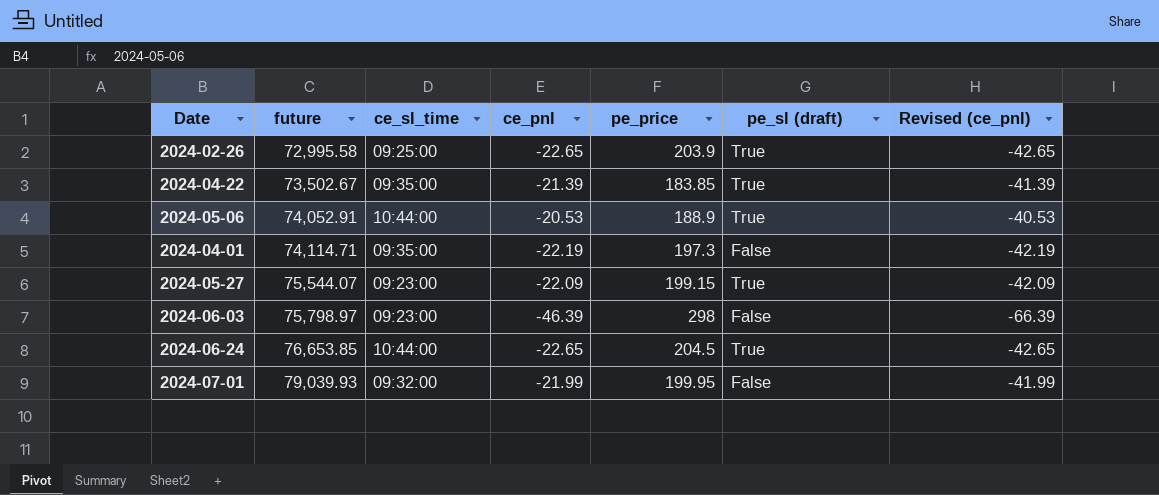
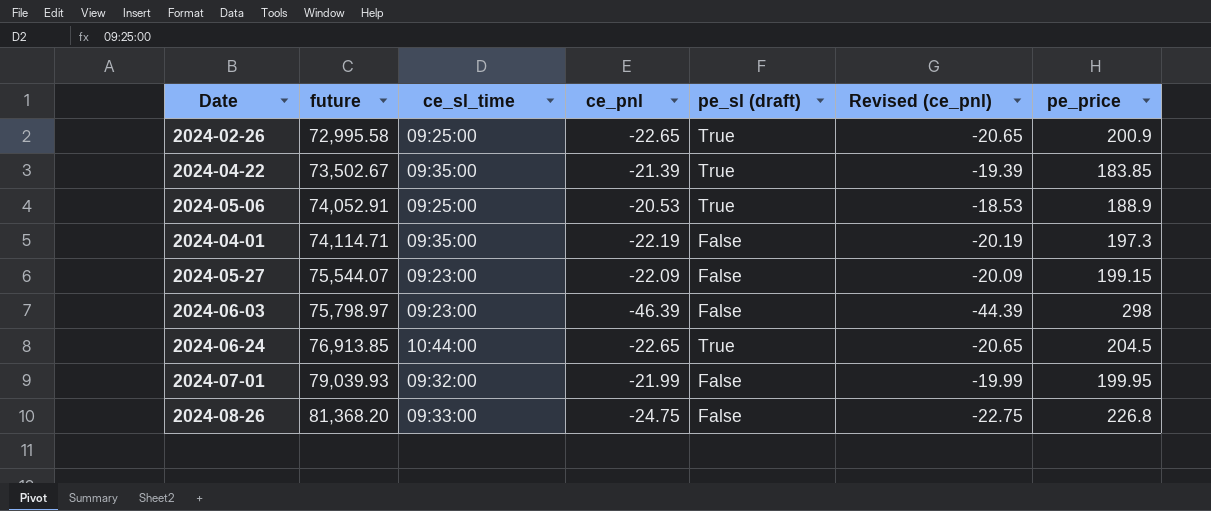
column Revised (ce_pnl) | formula: [ce_pnl] - 20 -> [ce_pnl] + 2
column pe_price | position: 5 -> 7
2024-02-26 | pe_price: 203.9 -> 200.9
2024-05-06 | ce_sl_time: 10:44:00 -> 09:25:00
2024-05-27 | pe_sl (draft): True -> False
2024-06-24 | future: 76,653.85 -> 76,913.85
row 2024-08-26: none -> 81,368.20 | 09:33:00 | -24.75 | False | -22.75 | 226.8

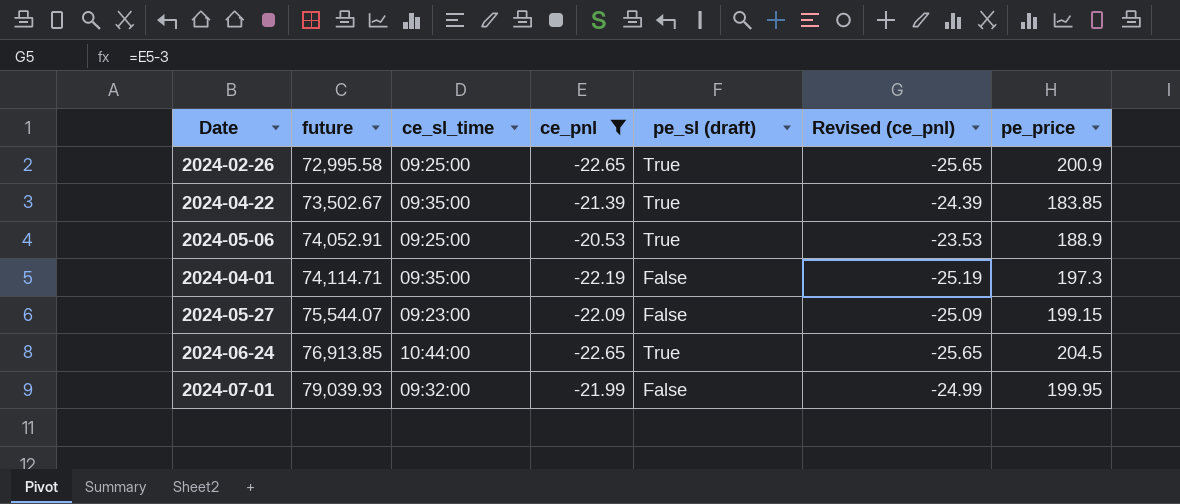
filter: none -> ce_pnl >= -22.65
column Revised (ce_pnl) | formula: [ce_pnl] + 2 -> [ce_pnl] - 3

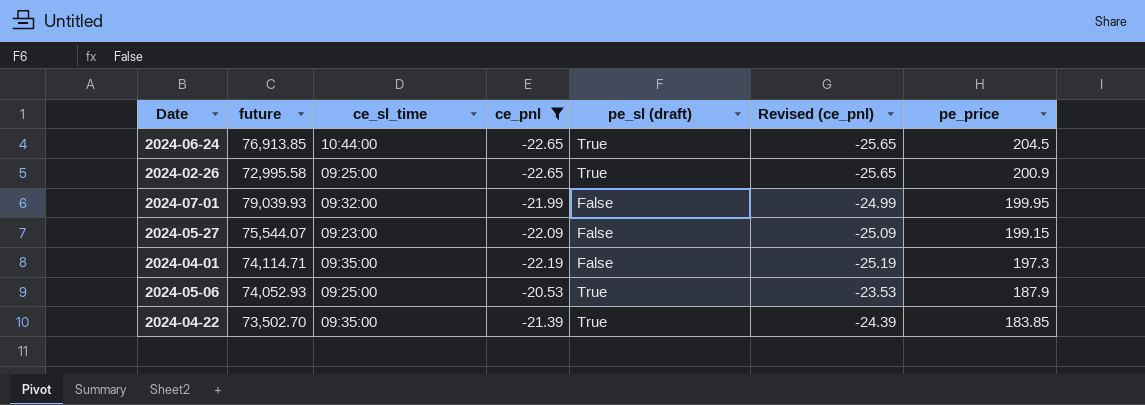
row order: future ascending -> pe_price descending
2024-05-06 | future: 74,052.91 -> 74,052.93
2024-05-06 | pe_price: 188.9 -> 187.9
2024-04-22 | future: 73,502.67 -> 73,502.70

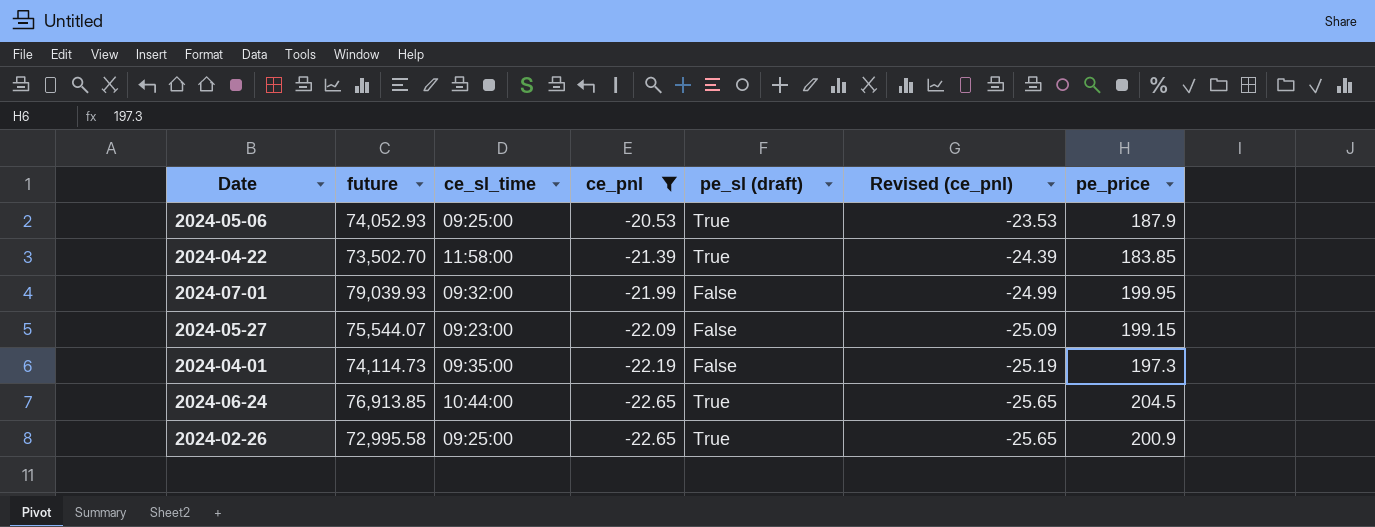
row order: pe_price descending -> ce_pnl descending
2024-04-22 | ce_sl_time: 09:35:00 -> 11:58:00
2024-04-01 | future: 74,114.71 -> 74,114.73

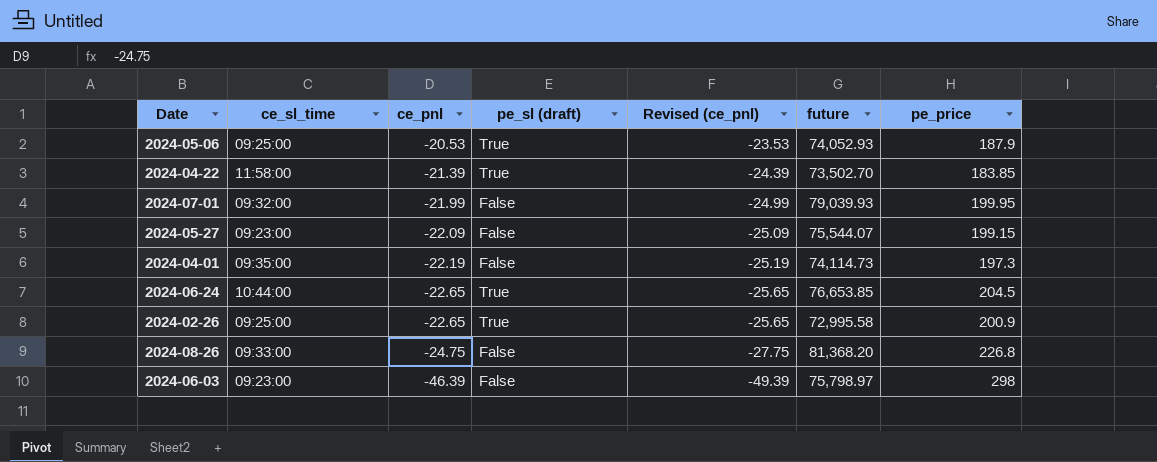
filter: ce_pnl >= -22.65 -> none
column future | position: 2 -> 6
2024-06-24 | future: 76,913.85 -> 76,653.85

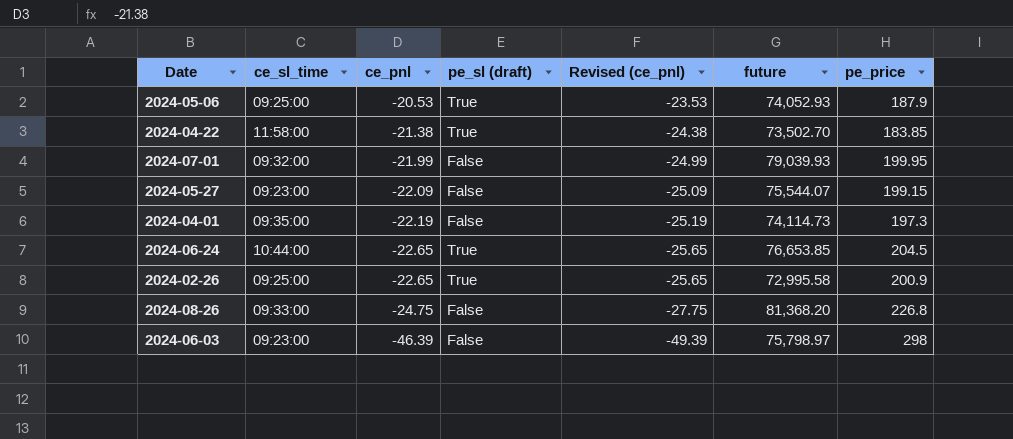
2024-04-22 | ce_pnl: -21.39 -> -21.38
2024-04-22 | Revised (ce_pnl): -24.39 -> -24.38

